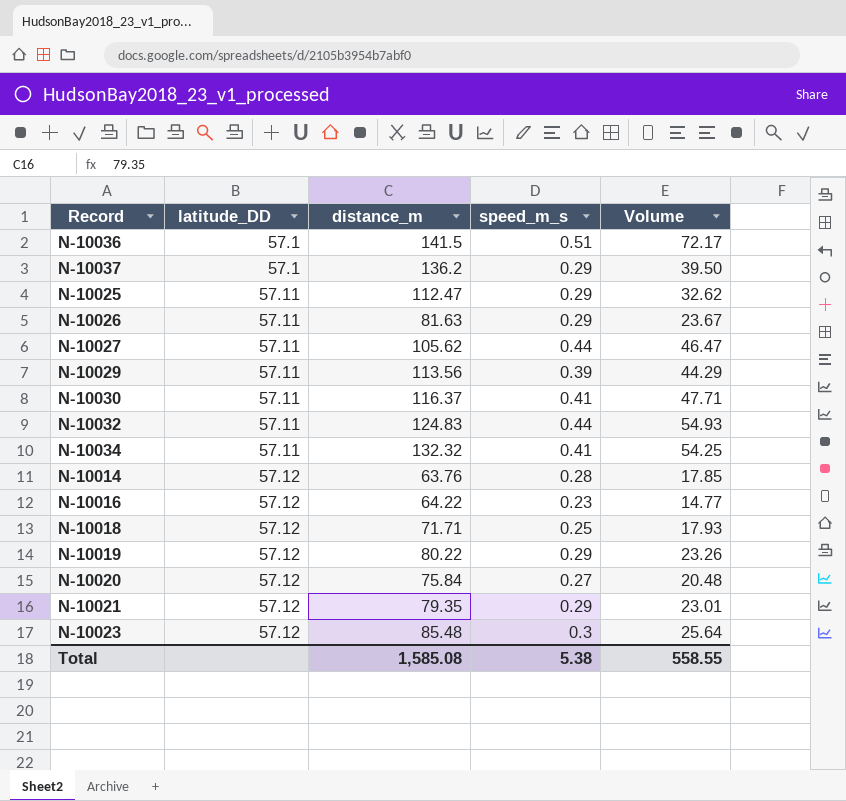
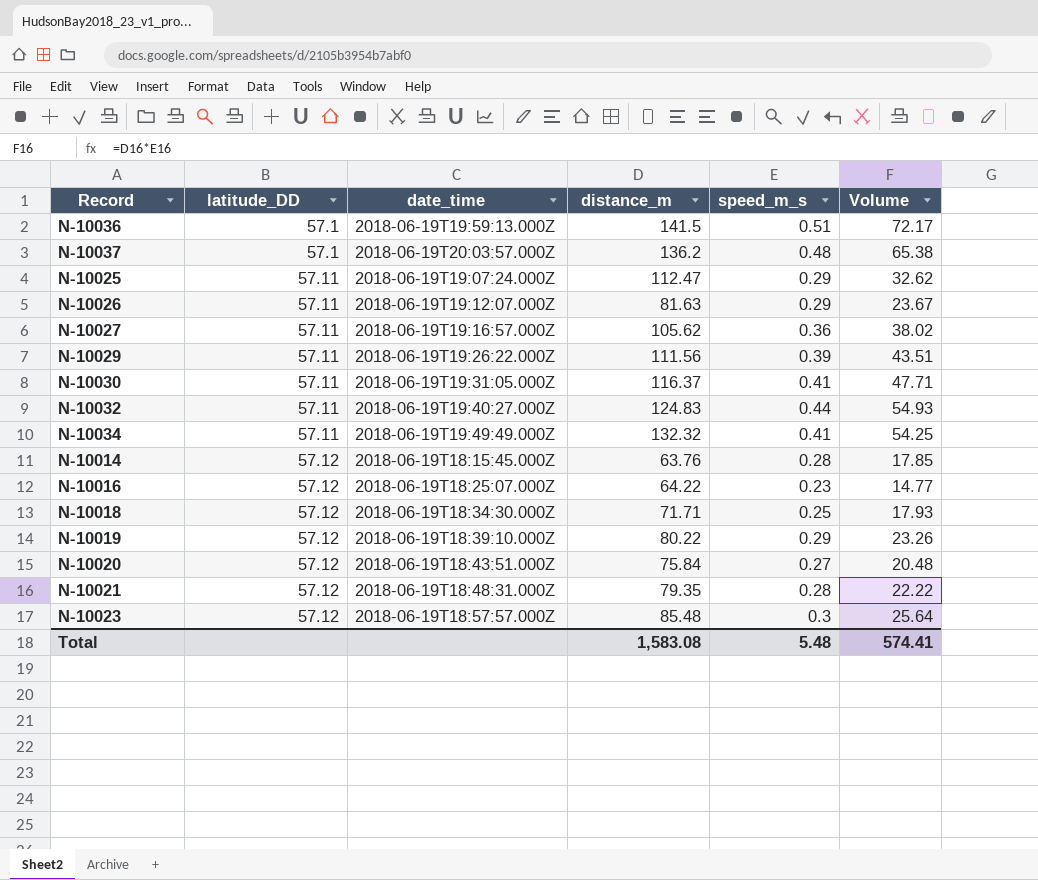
column date_time | position: none -> 3
N-10037 | speed_m_s: 0.29 -> 0.48
N-10037 | Volume: 39.50 -> 65.38
N-10027 | speed_m_s: 0.44 -> 0.36
N-10027 | Volume: 46.47 -> 38.02
N-10029 | distance_m: 113.56 -> 111.56
N-10029 | Volume: 44.29 -> 43.51
N-10021 | speed_m_s: 0.29 -> 0.28
N-10021 | Volume: 23.01 -> 22.22
Total | distance_m: 1,585.08 -> 1,583.08
Total | speed_m_s: 5.38 -> 5.48
Total | Volume: 558.55 -> 574.41

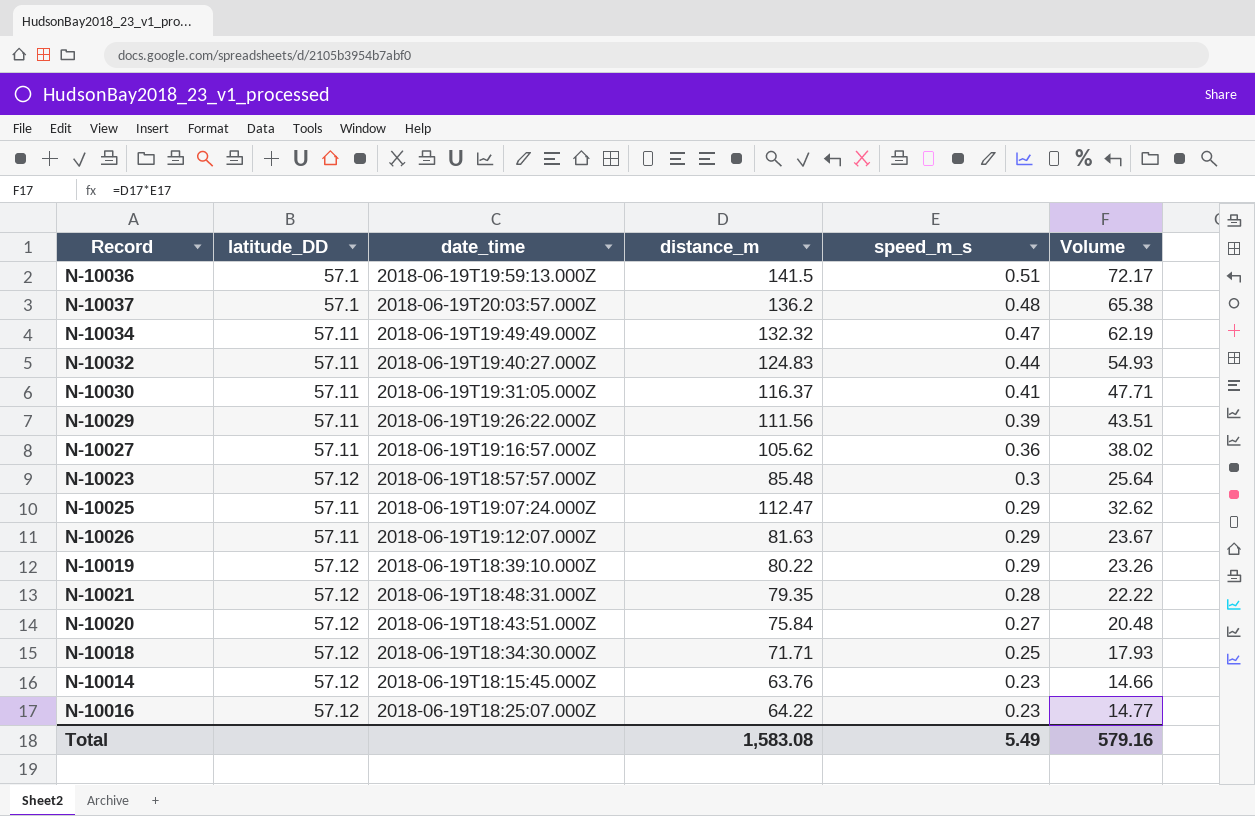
row order: latitude_DD ascending -> speed_m_s descending
N-10034 | speed_m_s: 0.41 -> 0.47
N-10034 | Volume: 54.25 -> 62.19
N-10014 | speed_m_s: 0.28 -> 0.23
N-10014 | Volume: 17.85 -> 14.66
Total | speed_m_s: 5.48 -> 5.49
Total | Volume: 574.41 -> 579.16

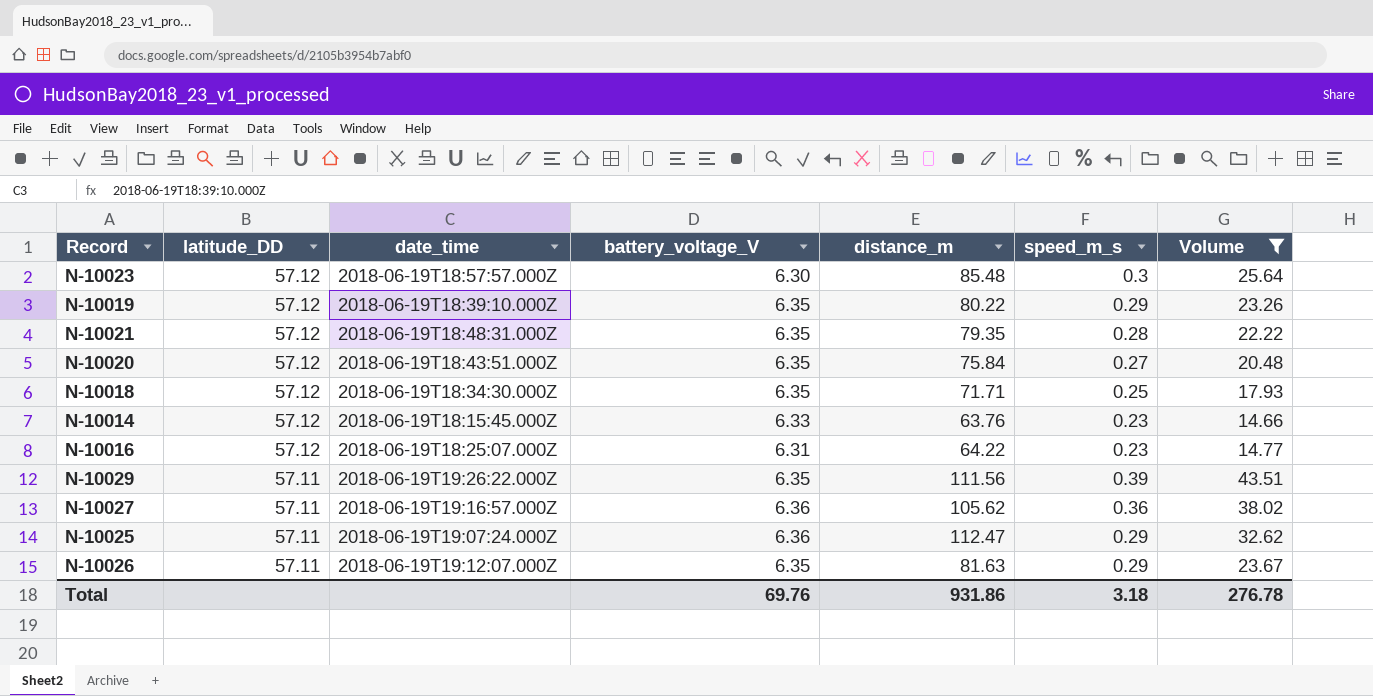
filter: none -> Volume <= 43.51
row order: speed_m_s descending -> latitude_DD descending
column battery_voltage_V | position: none -> 4
Total | distance_m: 1,583.08 -> 931.86
Total | speed_m_s: 5.49 -> 3.18
Total | Volume: 579.16 -> 276.78

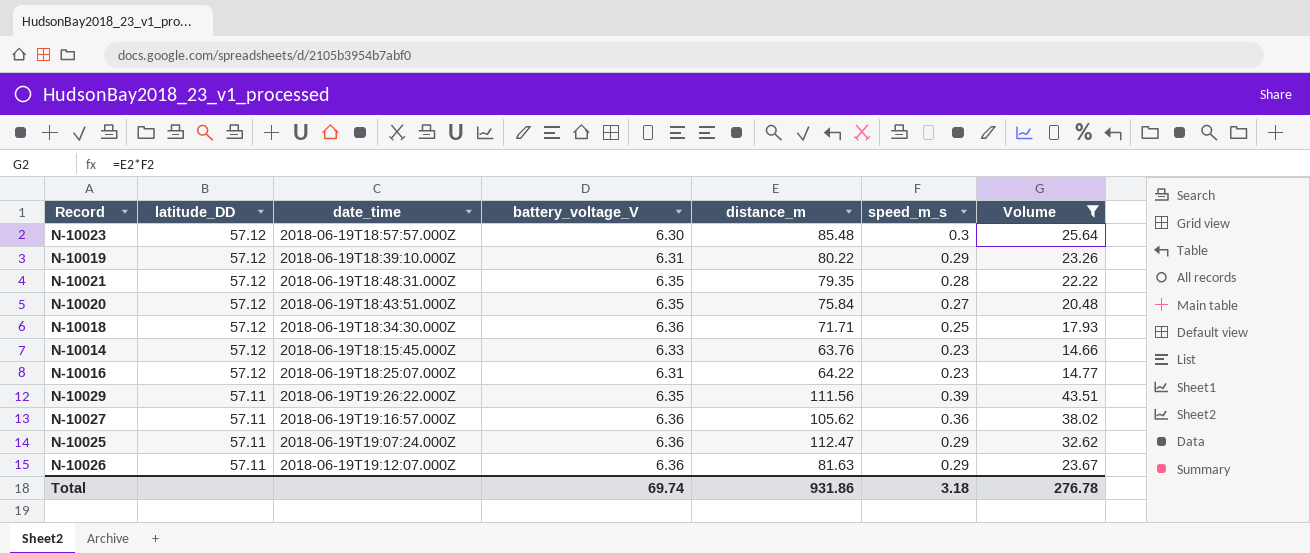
N-10019 | battery_voltage_V: 6.35 -> 6.31
N-10018 | battery_voltage_V: 6.35 -> 6.36
N-10026 | battery_voltage_V: 6.35 -> 6.36
Total | battery_voltage_V: 69.76 -> 69.74

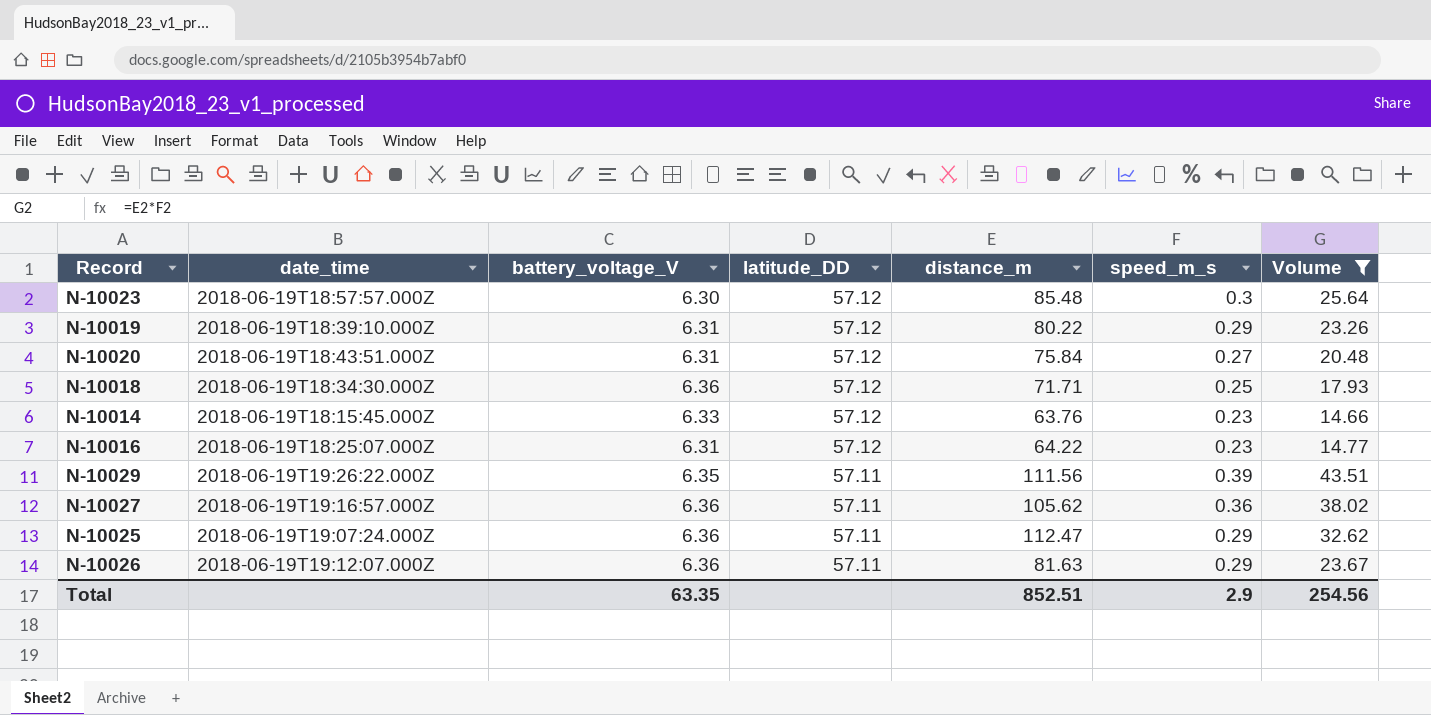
column latitude_DD | position: 2 -> 4
row N-10021: 57.12 | 2018-06-19T18:48:31.000Z | 6.35 | 79.35 | 0.28 | 22.22 -> none
N-10020 | battery_voltage_V: 6.35 -> 6.31
Total | battery_voltage_V: 69.74 -> 63.35
Total | distance_m: 931.86 -> 852.51
Total | speed_m_s: 3.18 -> 2.9
Total | Volume: 276.78 -> 254.56

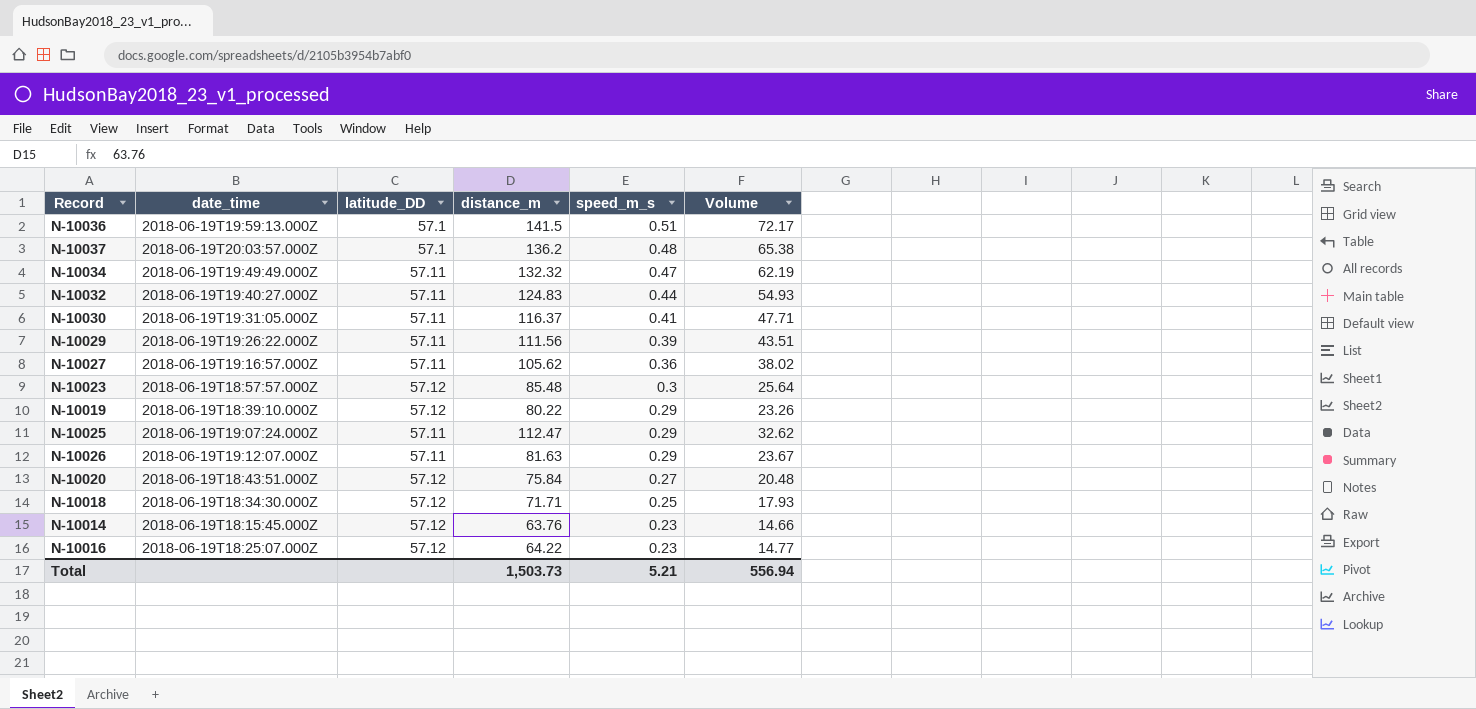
filter: Volume <= 43.51 -> none
row order: latitude_DD descending -> speed_m_s descending
column battery_voltage_V | position: 3 -> none
Total | distance_m: 852.51 -> 1,503.73
Total | speed_m_s: 2.9 -> 5.21
Total | Volume: 254.56 -> 556.94

